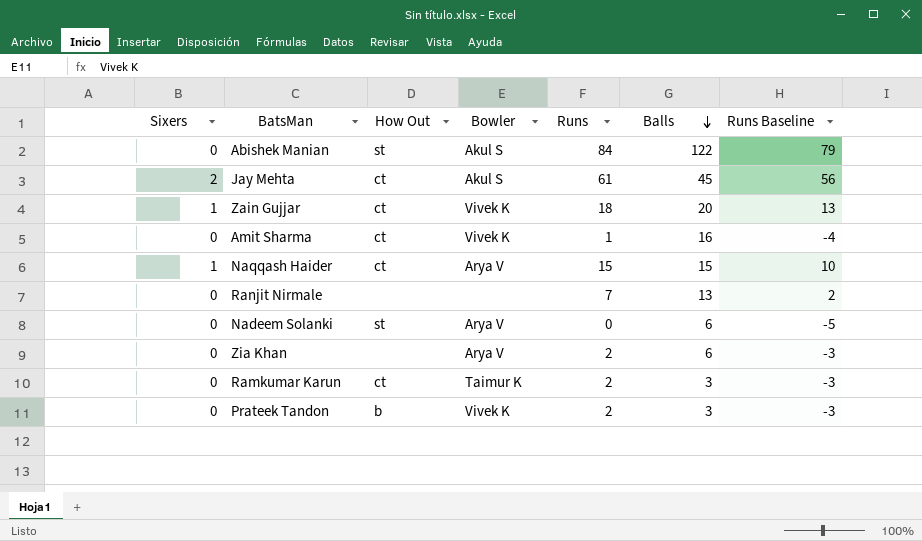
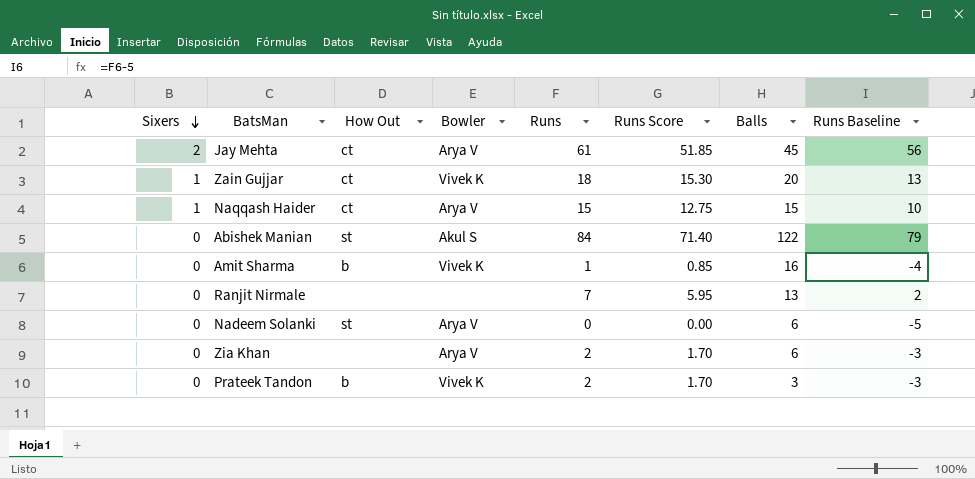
row order: Balls descending -> Sixers descending
column Runs Score | formula: none -> [Runs] * 0.85
row Ramkumar Karun: 0 | ct | Taimur K | 2 | 3 | -3 -> none
Jay Mehta | Bowler: Akul S -> Arya V
Amit Sharma | How Out: ct -> b

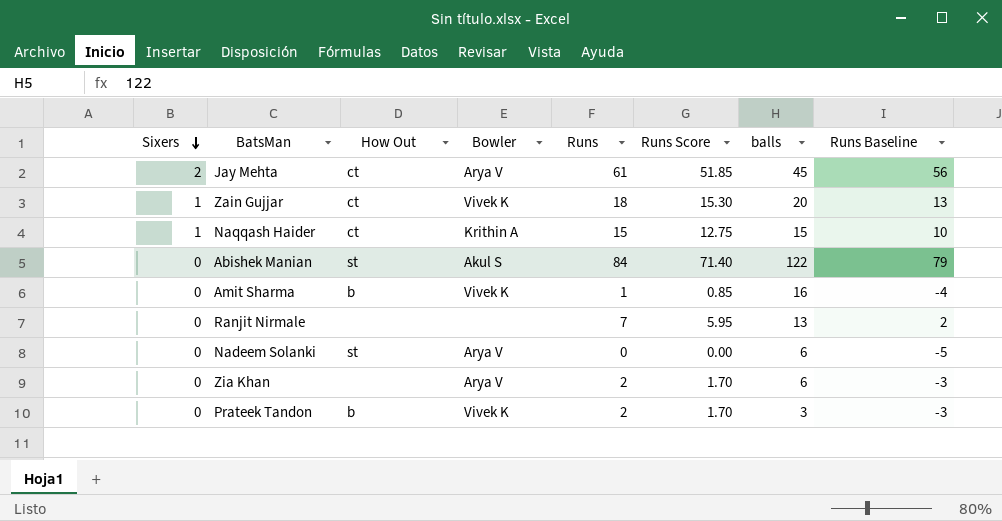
column name: Balls -> balls
Naqqash Haider | Bowler: Arya V -> Krithin A

